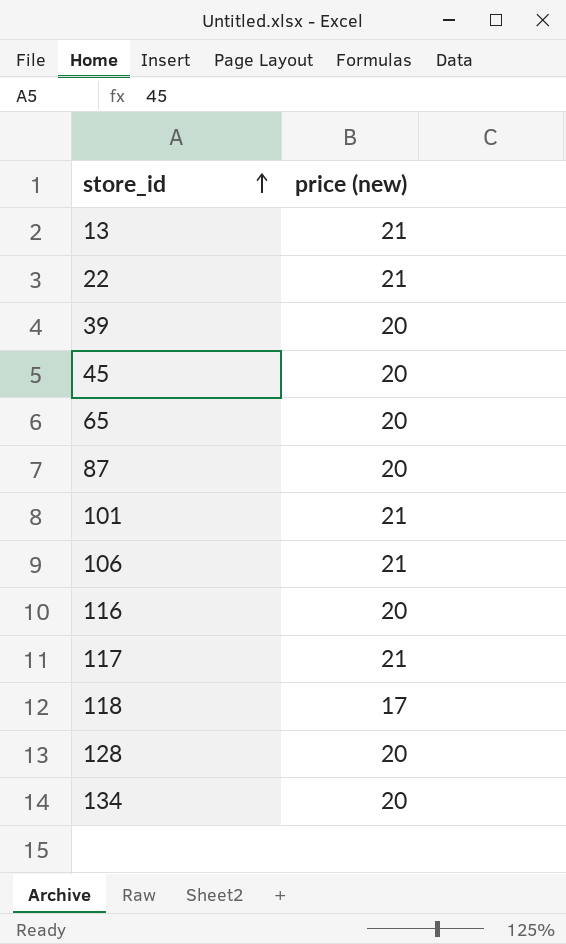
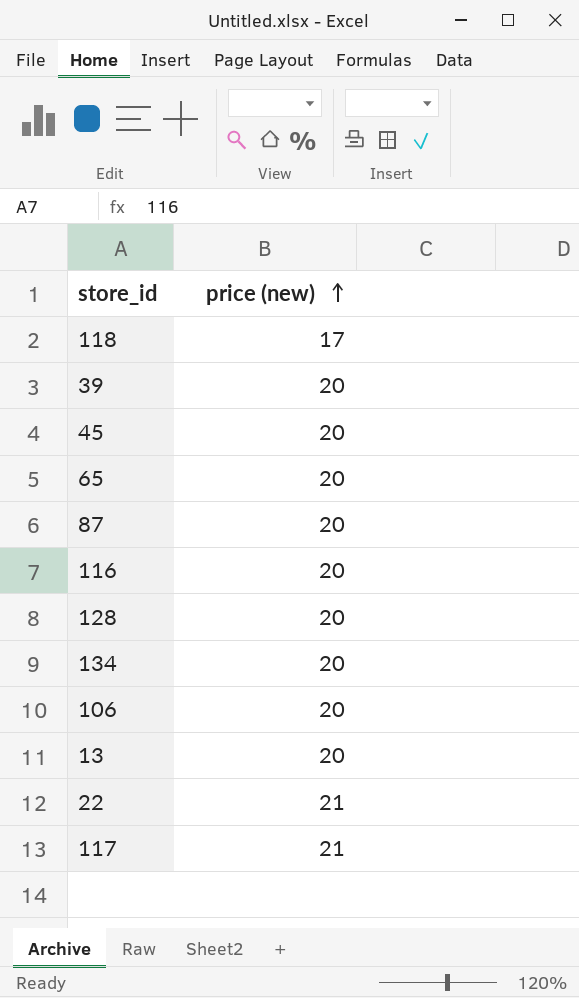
row order: store_id ascending -> price (new) ascending
row 101: 21 -> none
106 | price (new): 21 -> 20
13 | price (new): 21 -> 20

